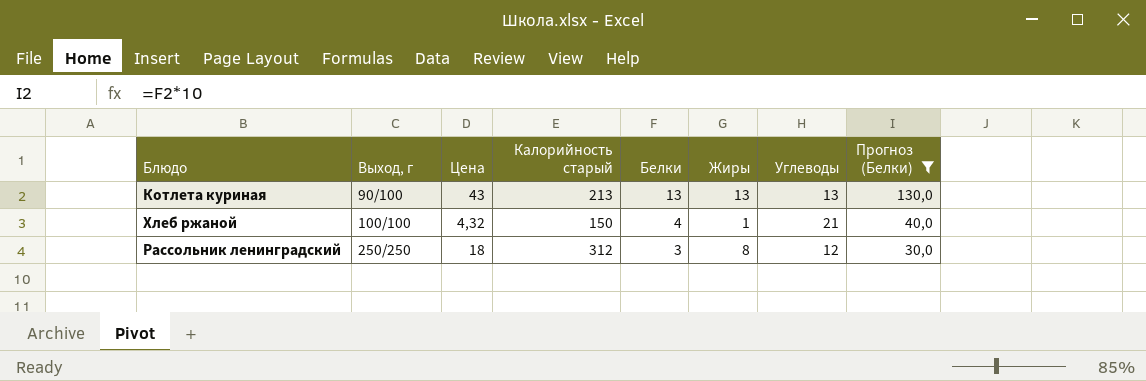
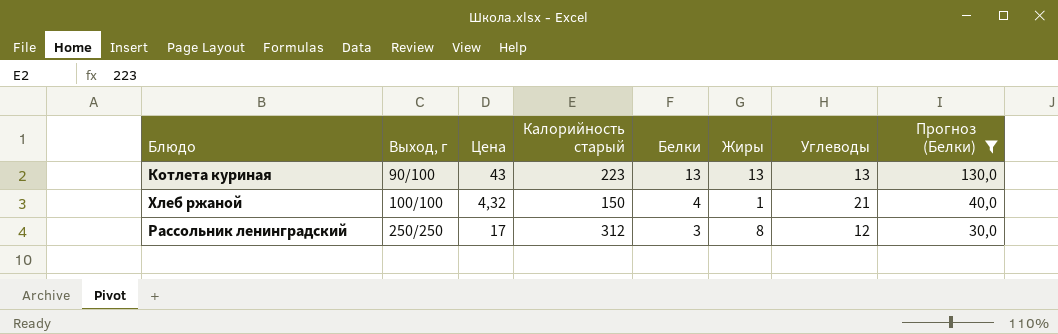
Котлета куриная | Калорийность старый: 213 -> 223
Рассольник ленинградский | Цена: 18 -> 17

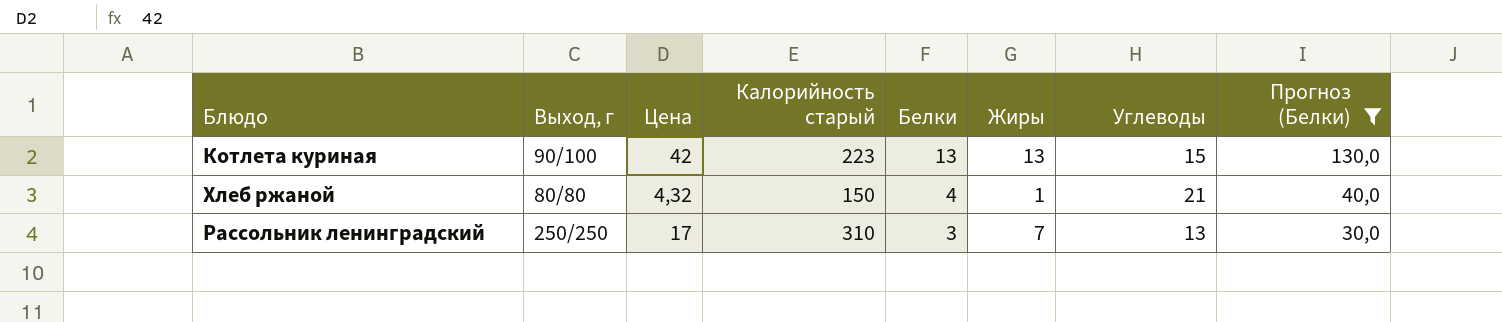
Котлета куриная | Цена: 43 -> 42
Котлета куриная | Углеводы: 13 -> 15
Хлеб ржаной | Выход, г: 100/100 -> 80/80
Рассольник ленинградский | Калорийность старый: 312 -> 310
Рассольник ленинградский | Жиры: 8 -> 7
Рассольник ленинградский | Углеводы: 12 -> 13

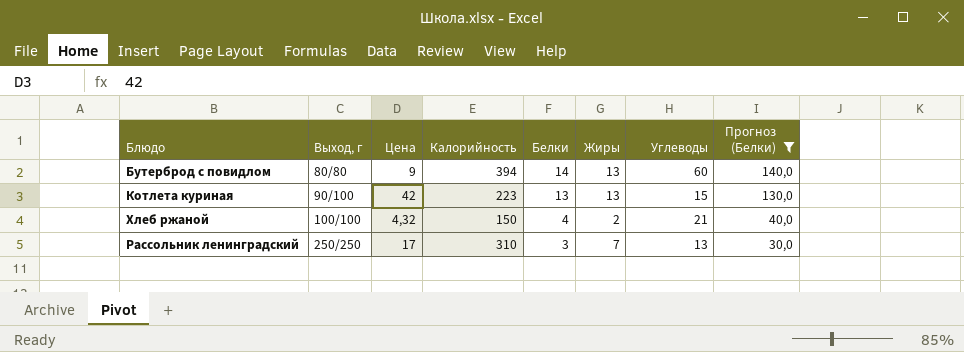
column name: Калорийность старый -> Калорийность
row Бутерброд с повидлом: none -> 80/80 | 9 | 394 | 14 | 13 | 60 | 140,0
Хлеб ржаной | Выход, г: 80/80 -> 100/100
Хлеб ржаной | Жиры: 1 -> 2

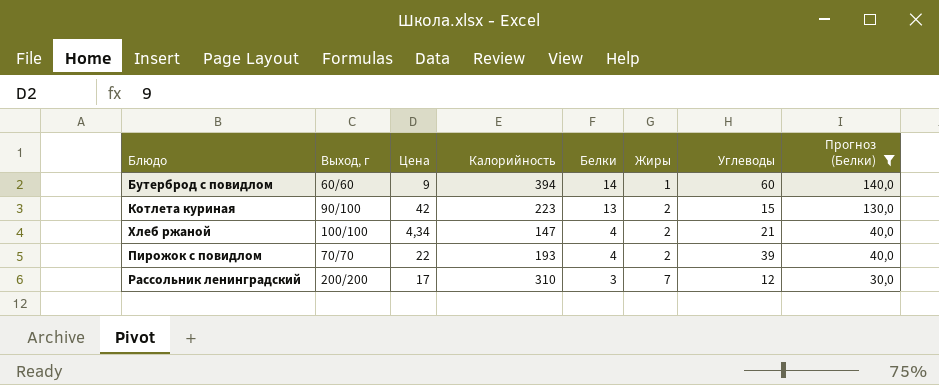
Бутерброд с повидлом | Выход, г: 80/80 -> 60/60
Бутерброд с повидлом | Жиры: 13 -> 1
Котлета куриная | Жиры: 13 -> 2
Хлеб ржаной | Цена: 4,32 -> 4,34
Хлеб ржаной | Калорийность: 150 -> 147
row Пирожок с повидлом: none -> 70/70 | 22 | 193 | 4 | 2 | 39 | 40,0
Рассольник ленинградский | Выход, г: 250/250 -> 200/200
Рассольник ленинградский | Углеводы: 13 -> 12

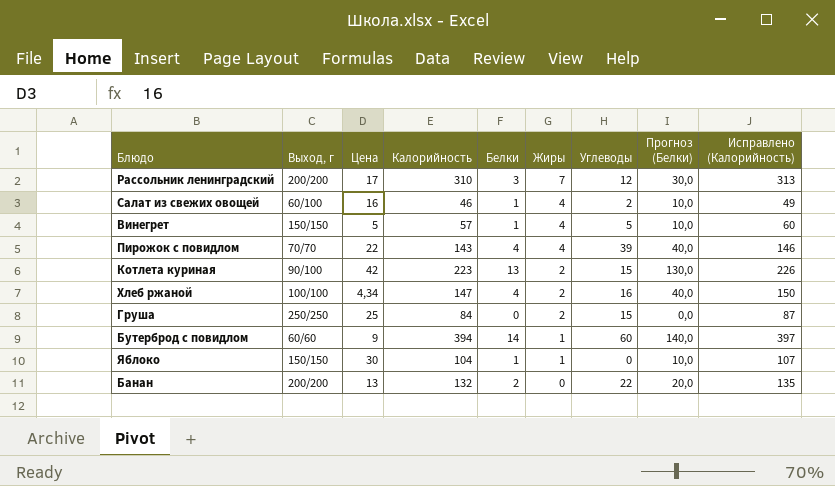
filter: Прогноз (Белки) >= 30,0 -> none
row order: Белки descending -> Жиры descending
column Исправлено (Калорийность) | formula: none -> [Калорийность] + 3
Пирожок с повидлом | Калорийность: 193 -> 143
Пирожок с повидлом | Жиры: 2 -> 4
Хлеб ржаной | Углеводы: 21 -> 16

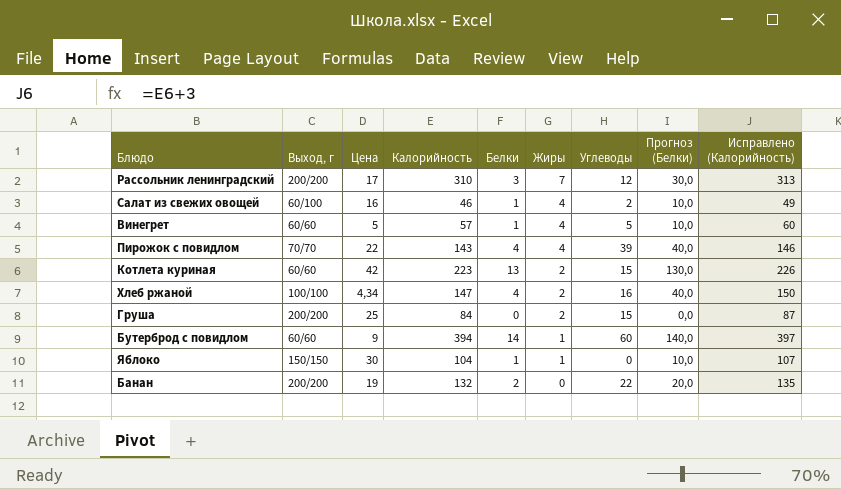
Винегрет | Выход, г: 150/150 -> 60/60
Котлета куриная | Выход, г: 90/100 -> 60/60
Груша | Выход, г: 250/250 -> 200/200
Банан | Цена: 13 -> 19

